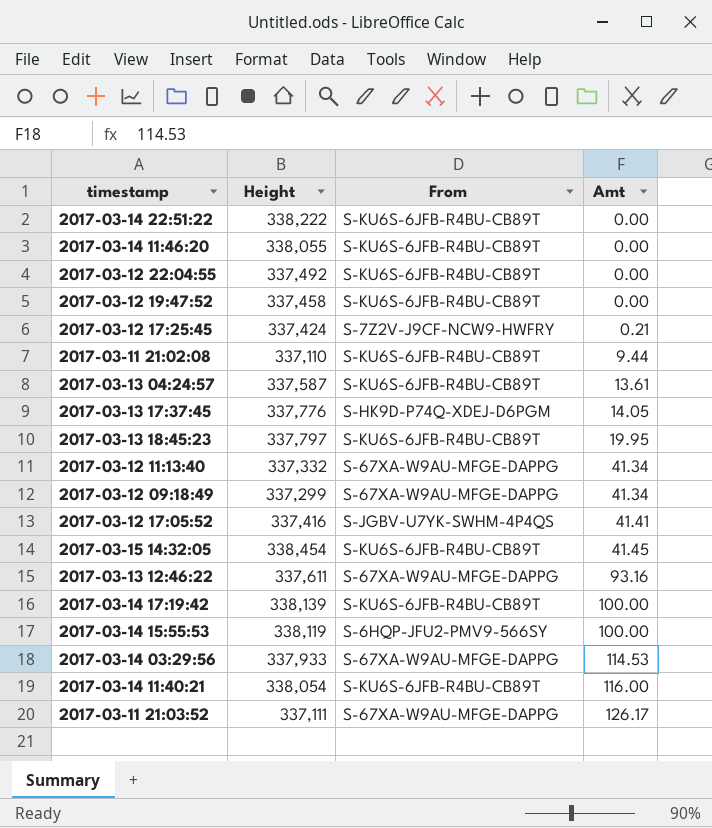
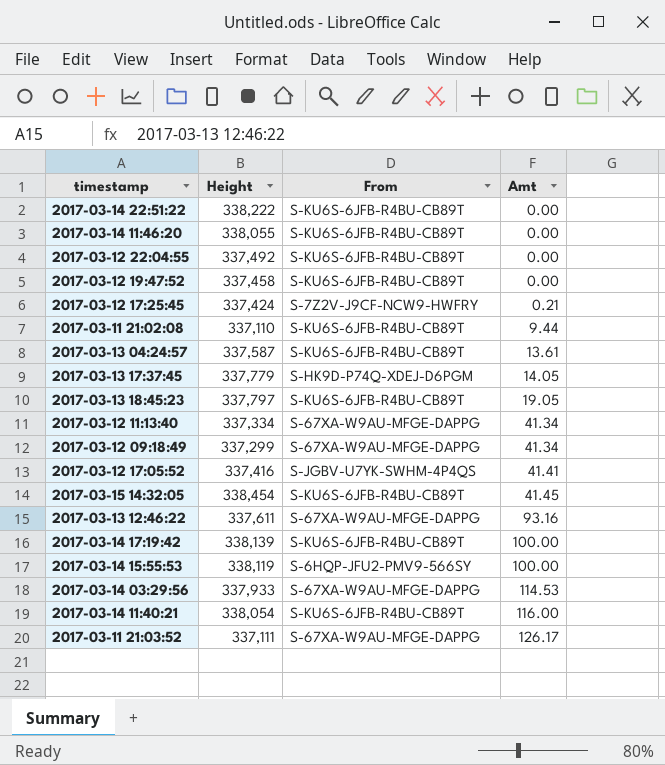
2017-03-13 17:37:45 | Height: 337,776 -> 337,779
2017-03-13 18:45:23 | Amt: 19.95 -> 19.05
2017-03-12 11:13:40 | Height: 337,332 -> 337,334

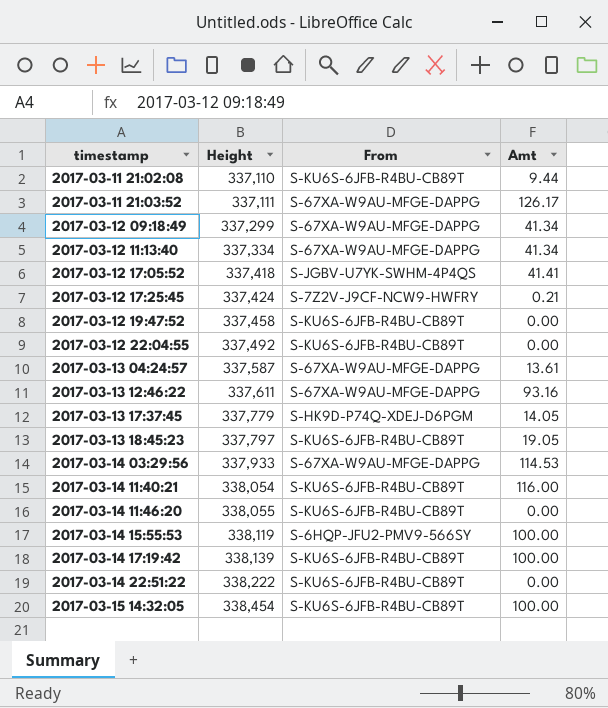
row order: Amt ascending -> timestamp ascending
2017-03-12 17:05:52 | Height: 337,416 -> 337,418
2017-03-13 04:24:57 | From: S-KU6S-6JFB-R4BU-CB89T -> S-67XA-W9AU-MFGE-DAPPG
2017-03-15 14:32:05 | Amt: 41.45 -> 100.00

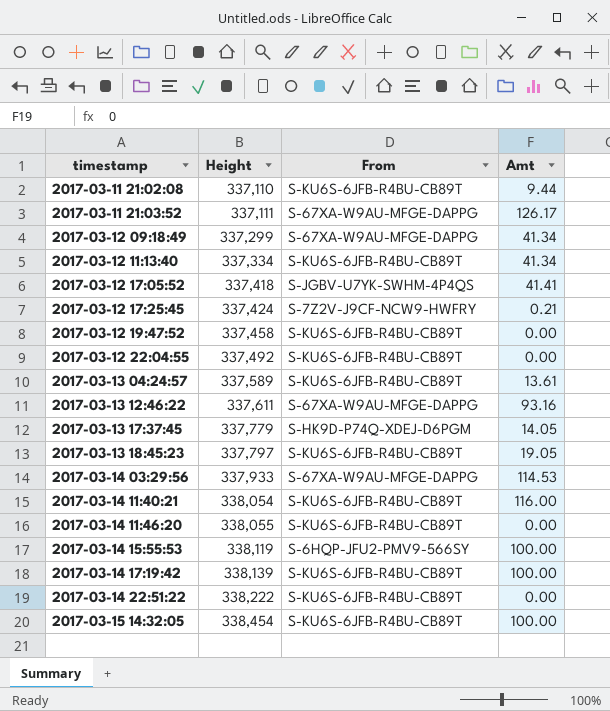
2017-03-12 11:13:40 | From: S-67XA-W9AU-MFGE-DAPPG -> S-KU6S-6JFB-R4BU-CB89T
2017-03-13 04:24:57 | Height: 337,587 -> 337,589
2017-03-13 04:24:57 | From: S-67XA-W9AU-MFGE-DAPPG -> S-KU6S-6JFB-R4BU-CB89T

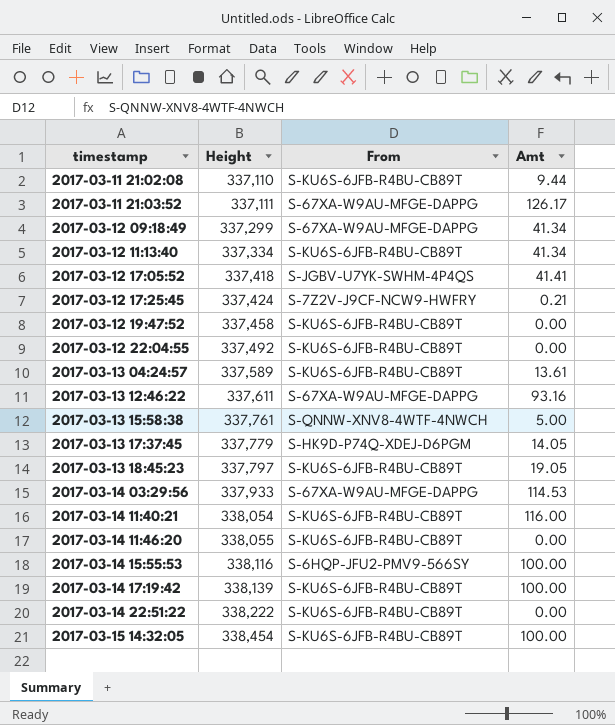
row 2017-03-13 15:58:38: none -> 337,761 | S-QNNW-XNV8-4WTF-4NWCH | 5.00
2017-03-14 15:55:53 | Height: 338,119 -> 338,116

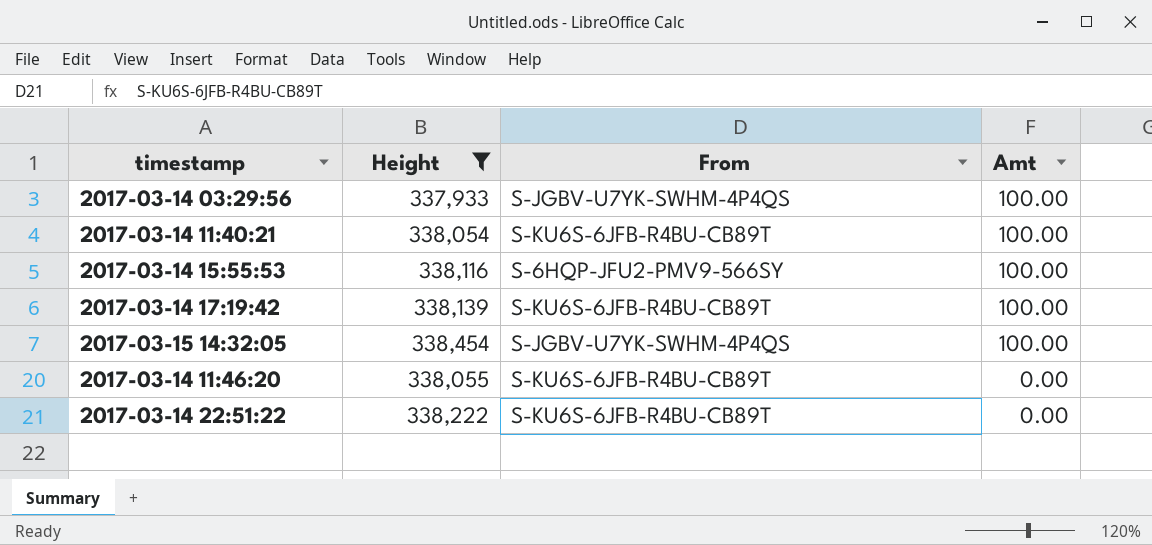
filter: none -> Height >= 337,933
row order: timestamp ascending -> Amt descending
2017-03-14 03:29:56 | From: S-67XA-W9AU-MFGE-DAPPG -> S-JGBV-U7YK-SWHM-4P4QS
2017-03-14 03:29:56 | Amt: 114.53 -> 100.00
2017-03-14 11:40:21 | Amt: 116.00 -> 100.00
2017-03-15 14:32:05 | From: S-KU6S-6JFB-R4BU-CB89T -> S-JGBV-U7YK-SWHM-4P4QS

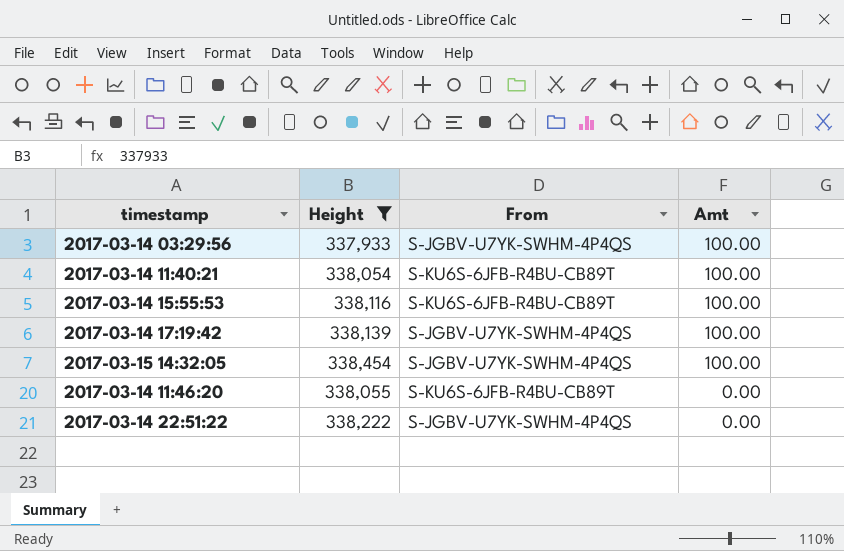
2017-03-14 15:55:53 | From: S-6HQP-JFU2-PMV9-566SY -> S-KU6S-6JFB-R4BU-CB89T
2017-03-14 17:19:42 | From: S-KU6S-6JFB-R4BU-CB89T -> S-JGBV-U7YK-SWHM-4P4QS
2017-03-14 22:51:22 | From: S-KU6S-6JFB-R4BU-CB89T -> S-JGBV-U7YK-SWHM-4P4QS

